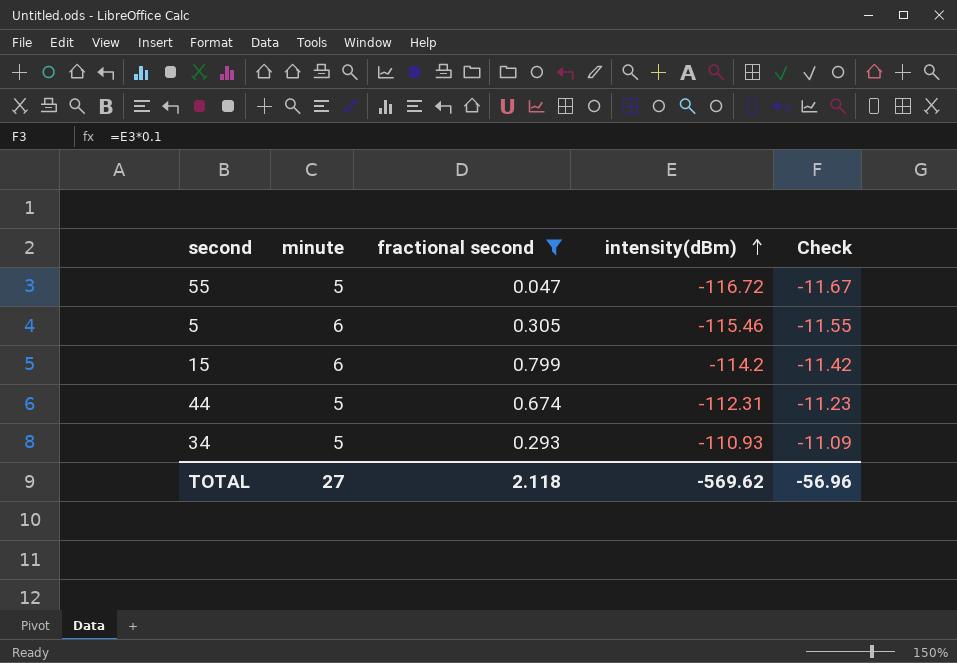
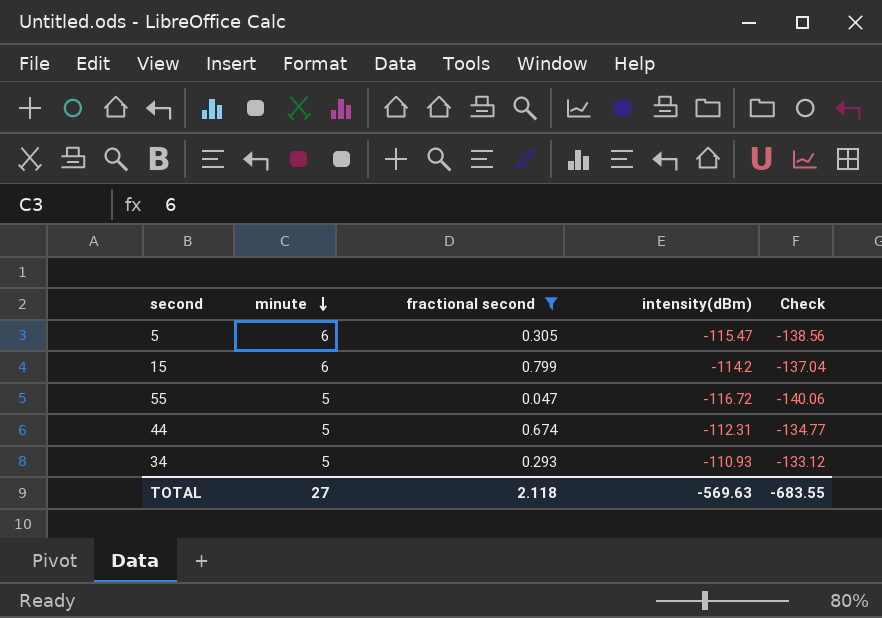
row order: intensity(dBm) ascending -> minute descending
column Check | formula: [intensity(dBm)] * 0.1 -> [intensity(dBm)] * 1.2
5 | intensity(dBm): -115.46 -> -115.47
TOTAL | intensity(dBm): -569.62 -> -569.63
TOTAL | Check: -56.96 -> -683.55

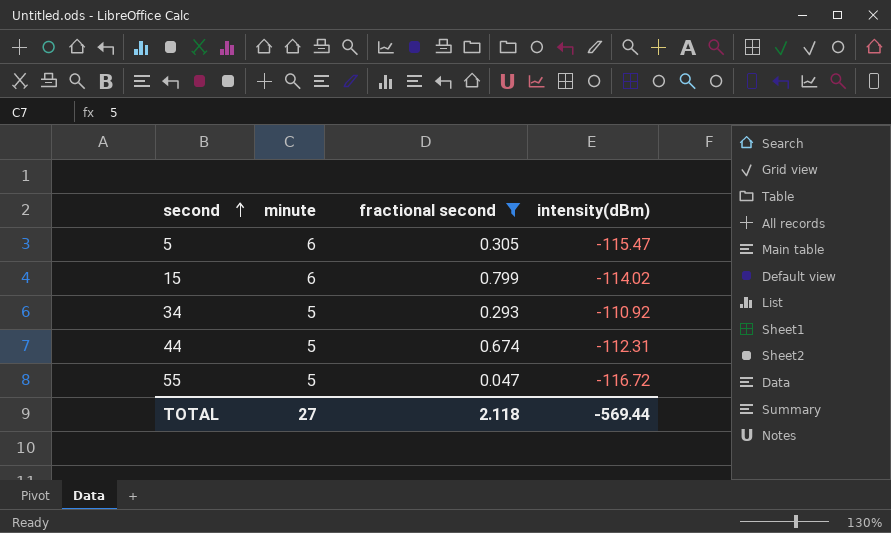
row order: minute descending -> second ascending
column Check | formula: [intensity(dBm)] * 1.2 -> none
15 | intensity(dBm): -114.2 -> -114.02
34 | intensity(dBm): -110.93 -> -110.92
TOTAL | intensity(dBm): -569.63 -> -569.44

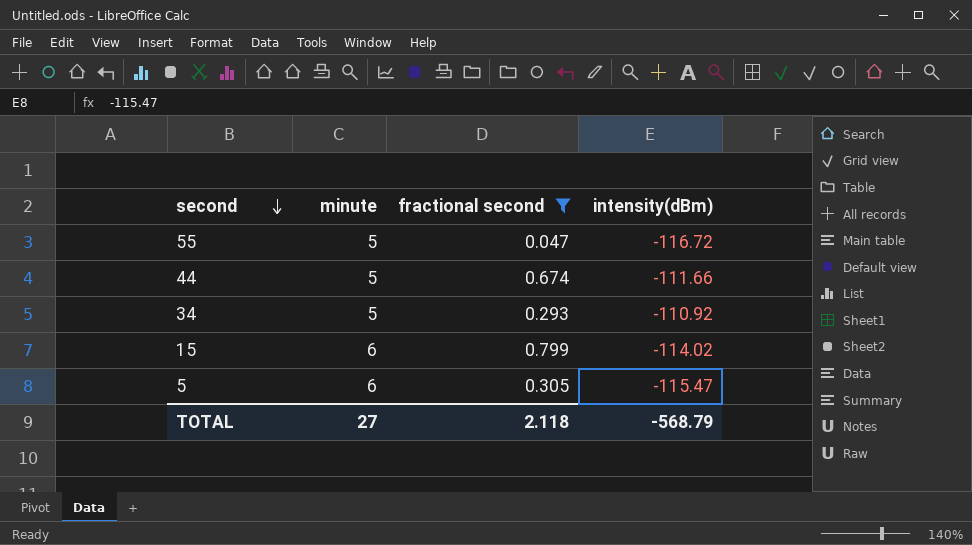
row order: second ascending -> second descending
44 | intensity(dBm): -112.31 -> -111.66
TOTAL | intensity(dBm): -569.44 -> -568.79

